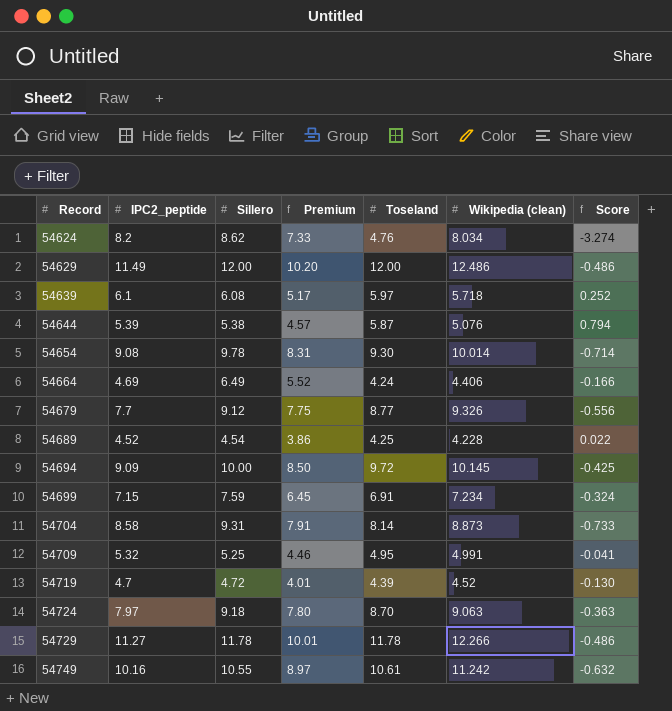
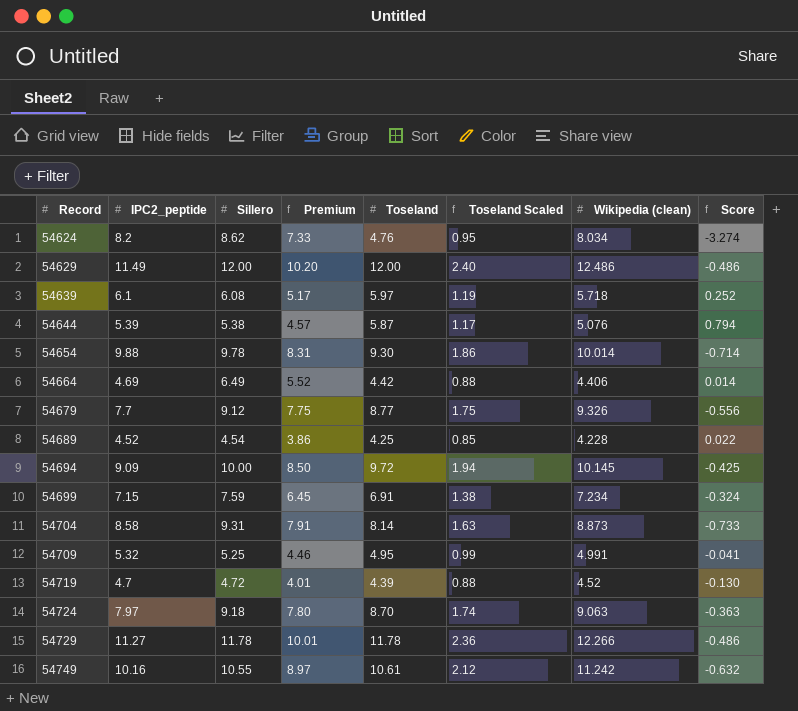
column Toseland Scaled | formula: none -> [Toseland] * 0.2
54654 | IPC2_peptide: 9.08 -> 9.88
54664 | Toseland: 4.24 -> 4.42
54664 | Score: -0.166 -> 0.014

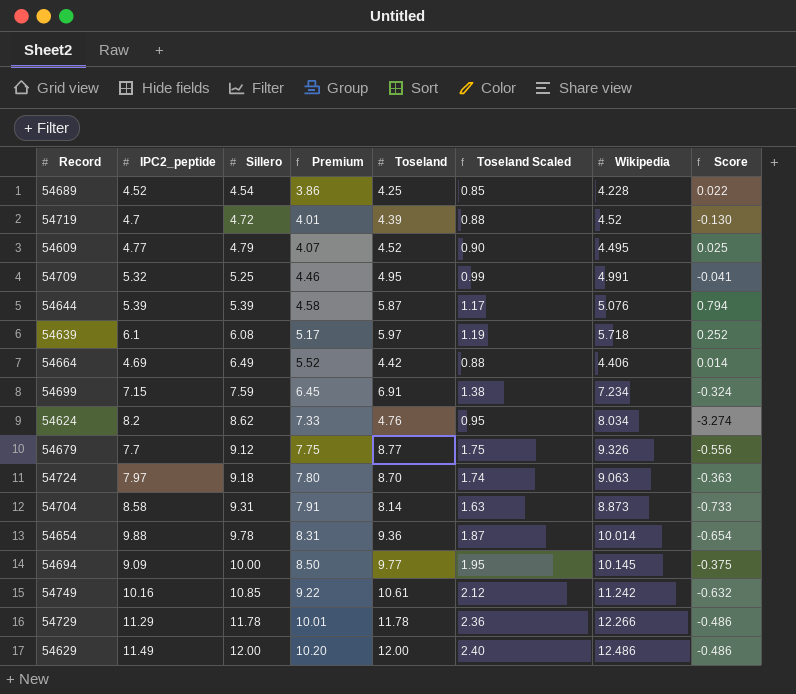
row order: Record ascending -> Sillero ascending
column name: Wikipedia (clean) -> Wikipedia
row 54609: none -> 4.77 | 4.79 | 4.07 | 4.52 | 0.90 | 4.495 | 0.025
54644 | Sillero: 5.38 -> 5.39
54644 | Premium: 4.57 -> 4.58
54654 | Toseland: 9.30 -> 9.36
54654 | Toseland Scaled: 1.86 -> 1.87
54654 | Score: -0.714 -> -0.654
54694 | Toseland: 9.72 -> 9.77
54694 | Toseland Scaled: 1.94 -> 1.95
54694 | Score: -0.425 -> -0.375
54749 | Sillero: 10.55 -> 10.85
54749 | Premium: 8.97 -> 9.22
54729 | IPC2_peptide: 11.27 -> 11.29

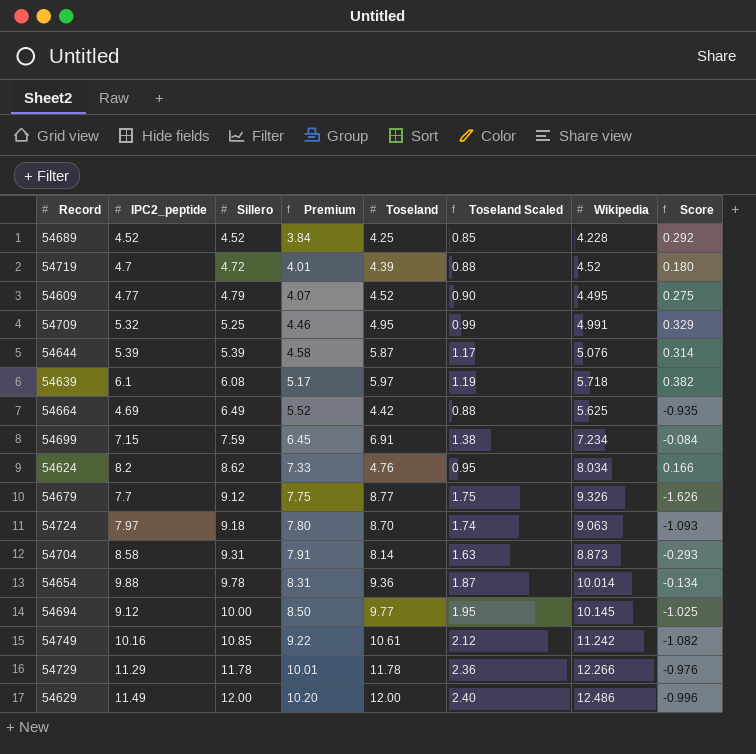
column Score | formula: [Toseland] - [Wikipedia] -> [IPC2_peptide] - [Wikipedia]
54689 | Sillero: 4.54 -> 4.52
54689 | Premium: 3.86 -> 3.84
54664 | Wikipedia: 4.406 -> 5.625
54694 | IPC2_peptide: 9.09 -> 9.12

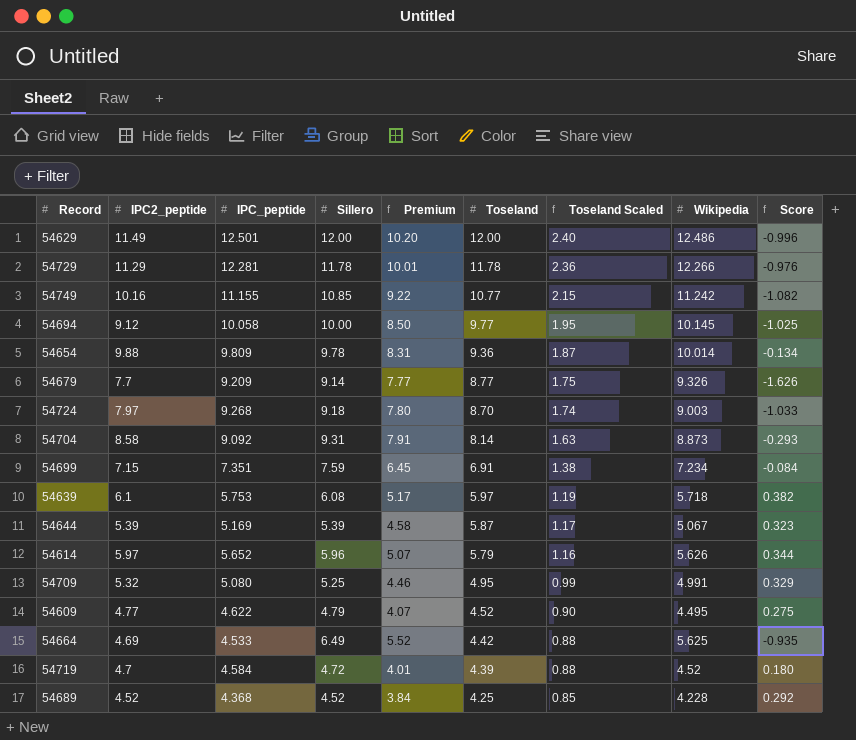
row order: Sillero ascending -> Toseland descending
column IPC_peptide | position: none -> 3
row 54624: 8.2 | 8.62 | 7.33 | 4.76 | 0.95 | 8.034 | 0.166 -> none
54749 | Toseland: 10.61 -> 10.77
54749 | Toseland Scaled: 2.12 -> 2.15
54679 | Sillero: 9.12 -> 9.14
54679 | Premium: 7.75 -> 7.77
54724 | Wikipedia: 9.063 -> 9.003
54724 | Score: -1.093 -> -1.033
54644 | Wikipedia: 5.076 -> 5.067
54644 | Score: 0.314 -> 0.323
row 54614: none -> 5.97 | 5.652 | 5.96 | 5.07 | 5.79 | 1.16 | 5.626 | 0.344

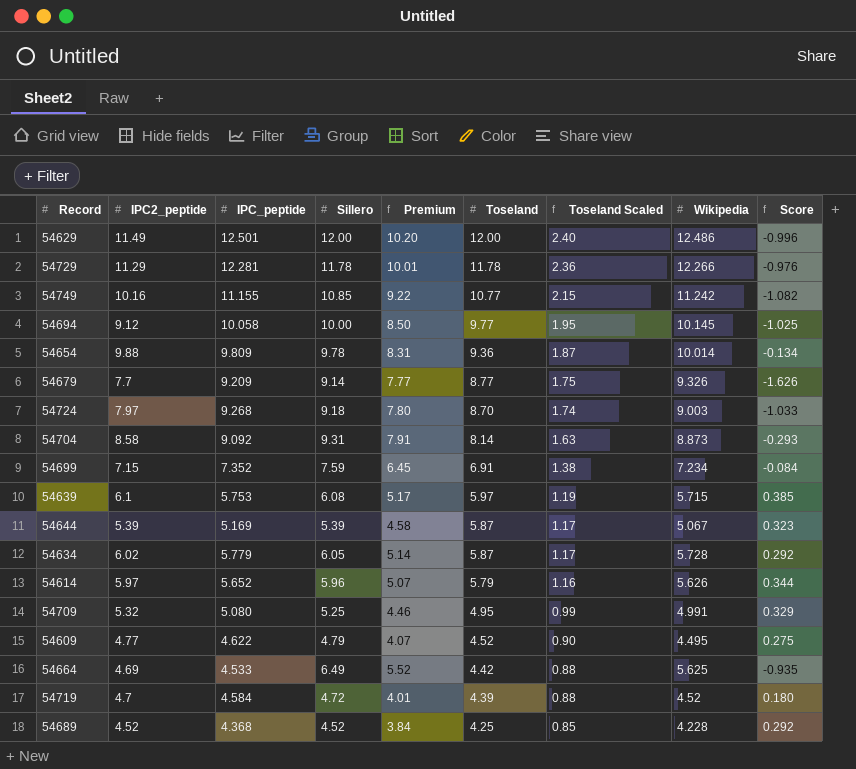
54699 | IPC_peptide: 7.351 -> 7.352
54639 | Wikipedia: 5.718 -> 5.715
54639 | Score: 0.382 -> 0.385
row 54634: none -> 6.02 | 5.779 | 6.05 | 5.14 | 5.87 | 1.17 | 5.728 | 0.292

